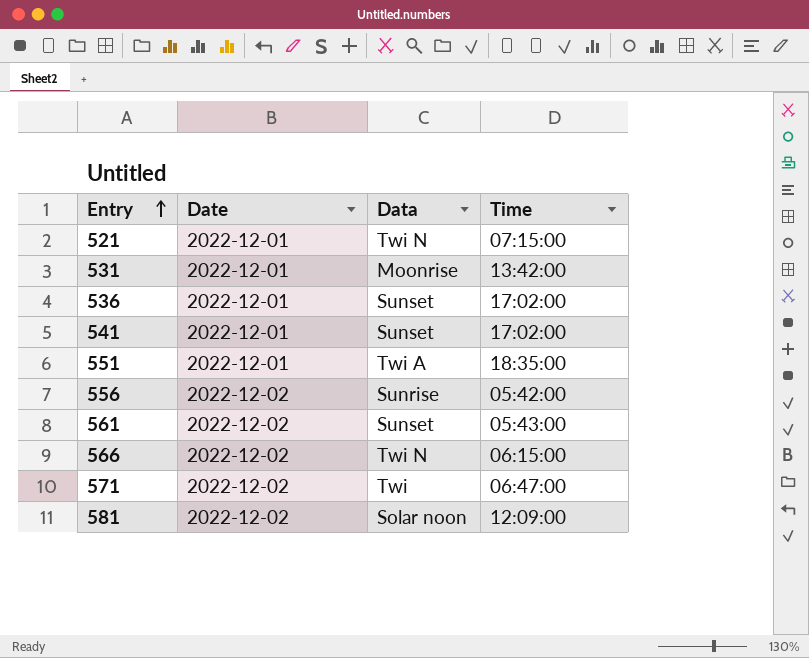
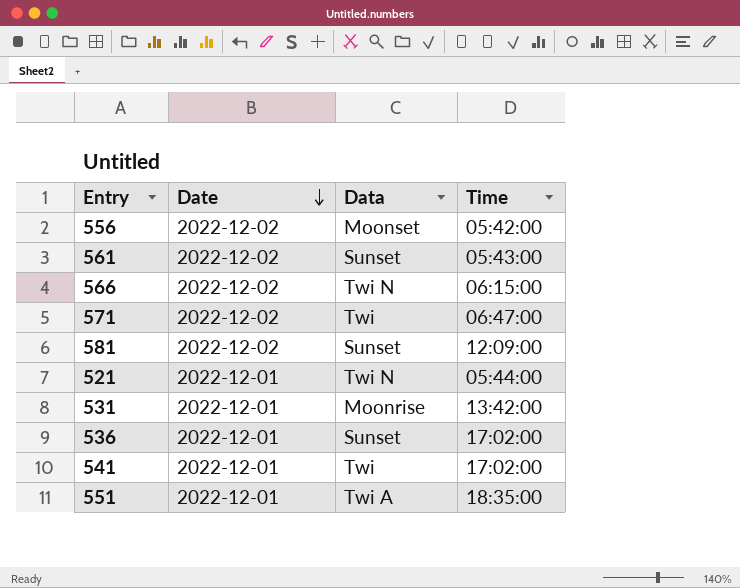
row order: Entry ascending -> Date descending
556 | Data: Sunrise -> Moonset
581 | Data: Solar noon -> Sunset
521 | Time: 07:15:00 -> 05:44:00
541 | Data: Sunset -> Twi

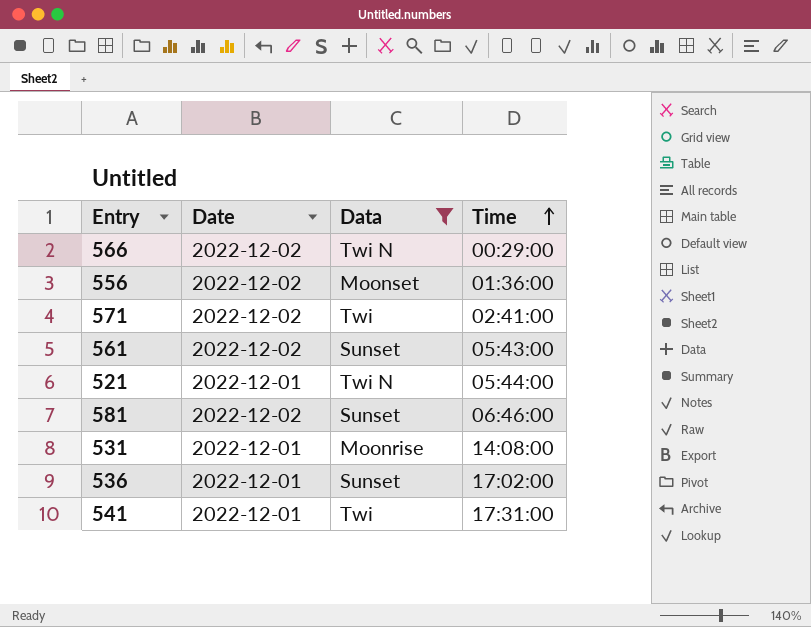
filter: none -> Data != Twi A
row order: Date descending -> Time ascending
566 | Time: 06:15:00 -> 00:29:00
556 | Time: 05:42:00 -> 01:36:00
571 | Time: 06:47:00 -> 02:41:00
581 | Time: 12:09:00 -> 06:46:00
531 | Time: 13:42:00 -> 14:08:00
541 | Time: 17:02:00 -> 17:31:00

